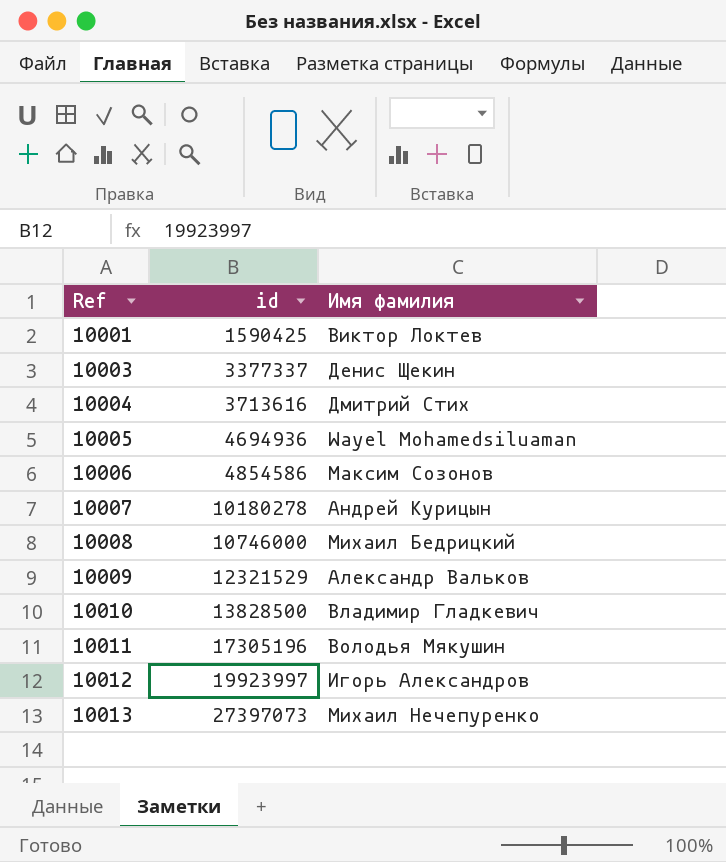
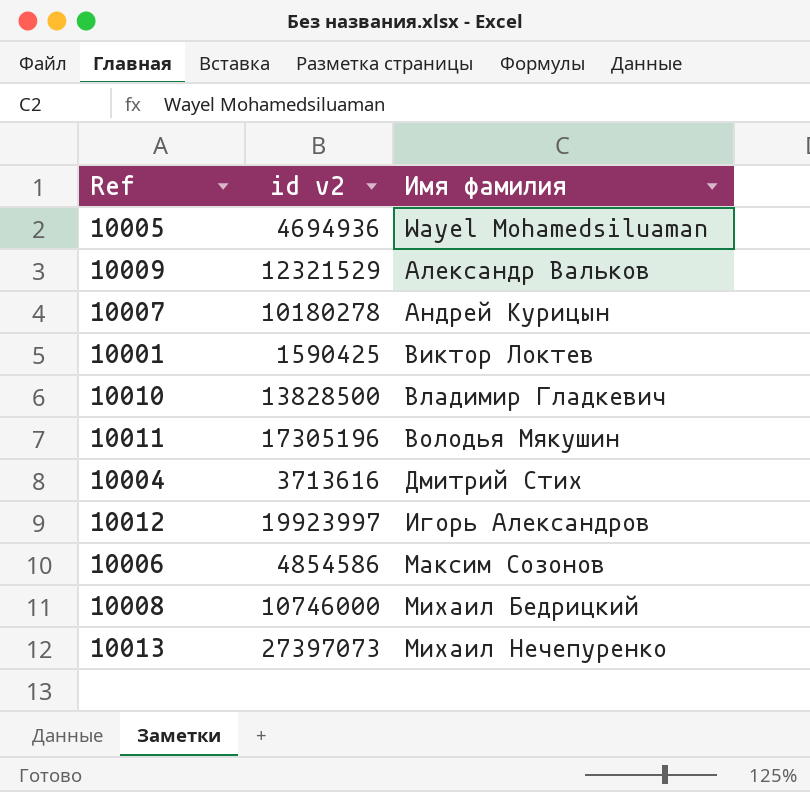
row order: Ref ascending -> Имя фамилия ascending
column name: id -> id v2
row 10003: 3377337 | Денис Щекин -> none

